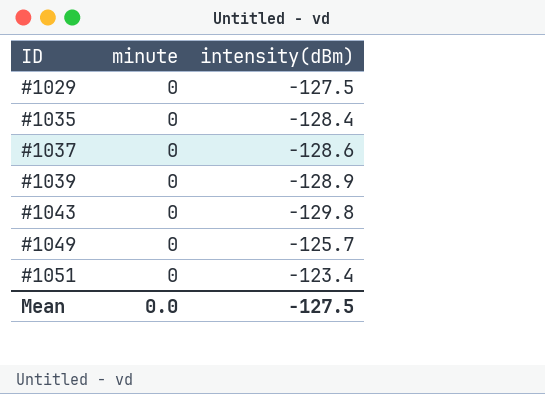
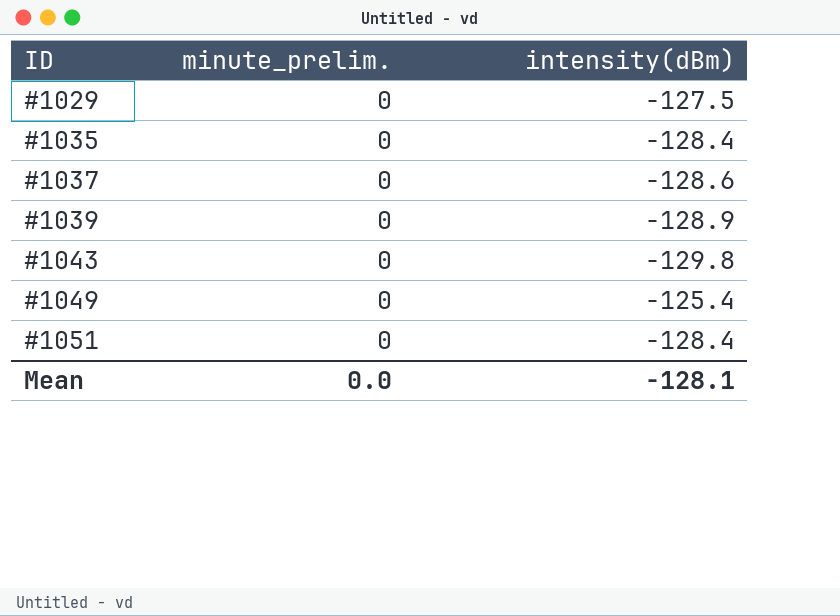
column name: minute -> minute_prelim.
#1049 | intensity(dBm): -125.7 -> -125.4
#1051 | intensity(dBm): -123.4 -> -128.4
Mean | intensity(dBm): -127.5 -> -128.1

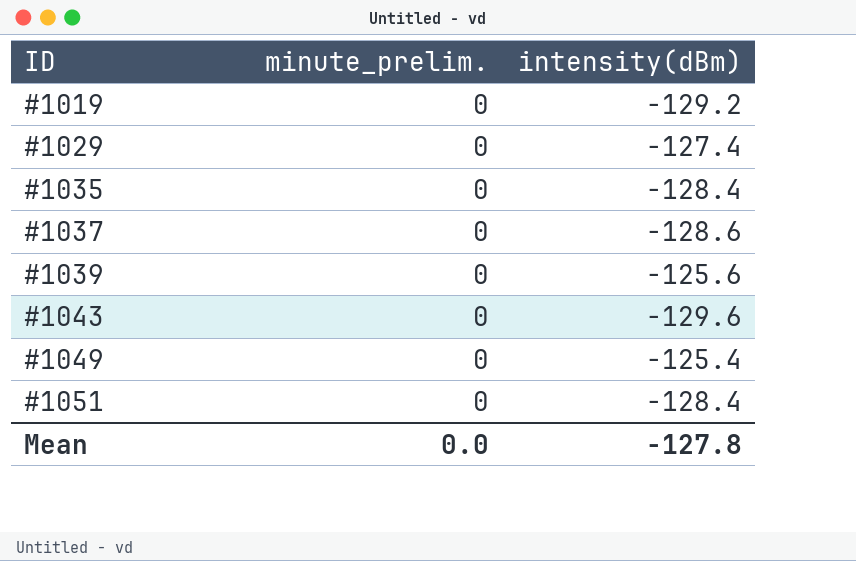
row #1019: none -> 0 | -129.2
#1029 | intensity(dBm): -127.5 -> -127.4
#1039 | intensity(dBm): -128.9 -> -125.6
#1043 | intensity(dBm): -129.8 -> -129.6
Mean | intensity(dBm): -128.1 -> -127.8

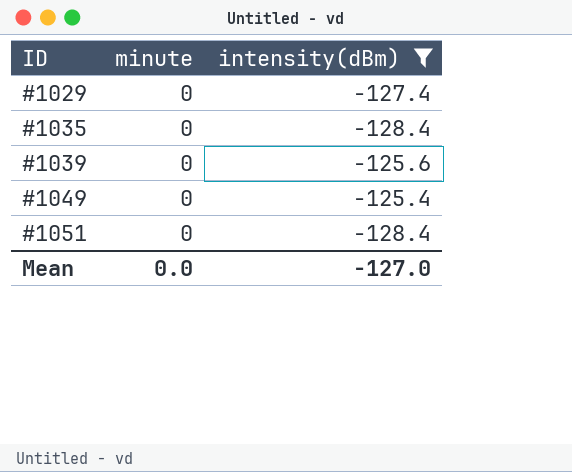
filter: none -> intensity(dBm) >= -128.4
column name: minute_prelim. -> minute
Mean | intensity(dBm): -127.8 -> -127.0

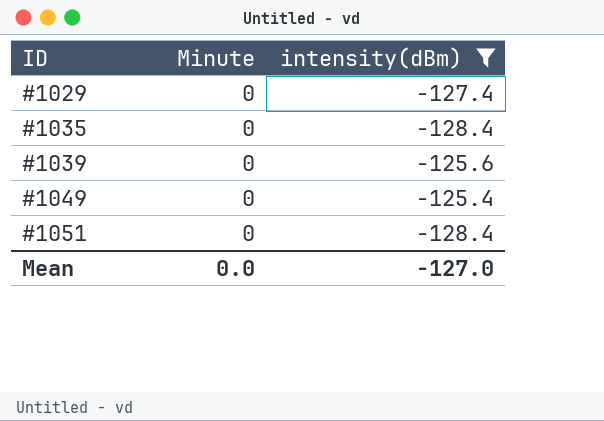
column name: minute -> Minute

